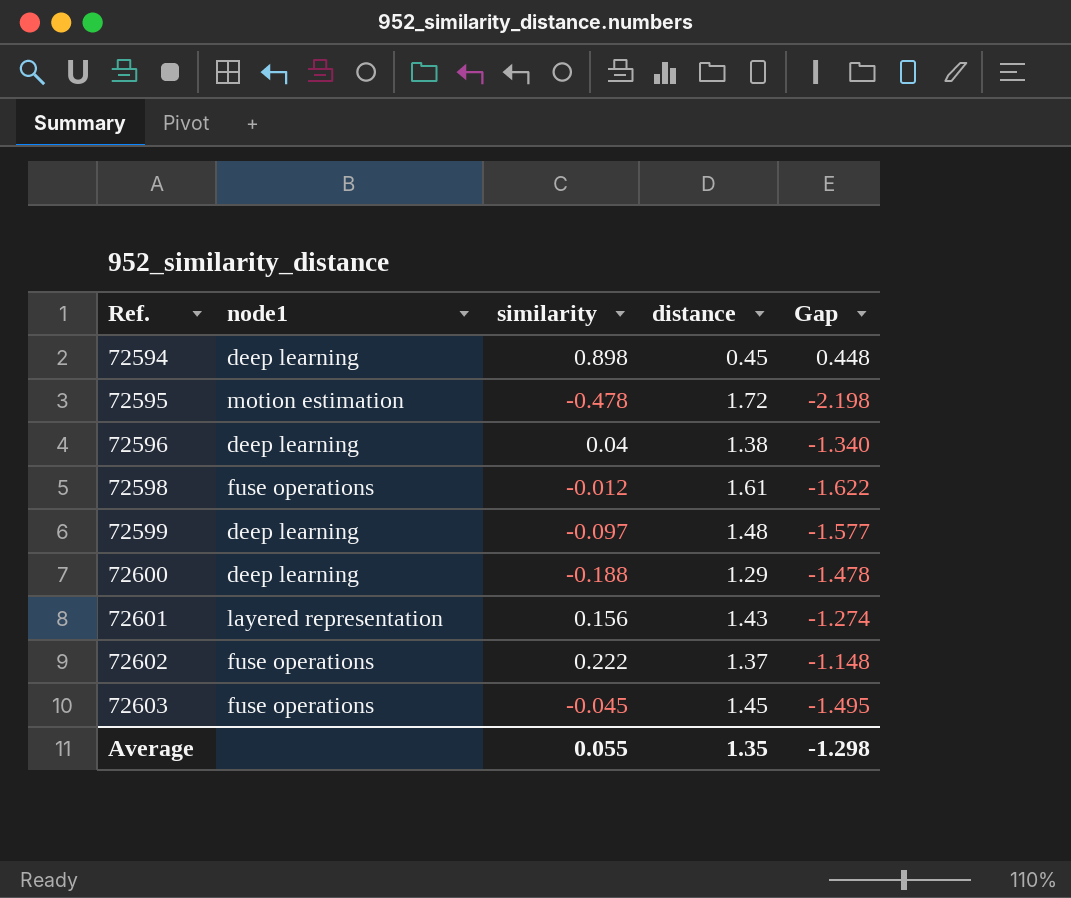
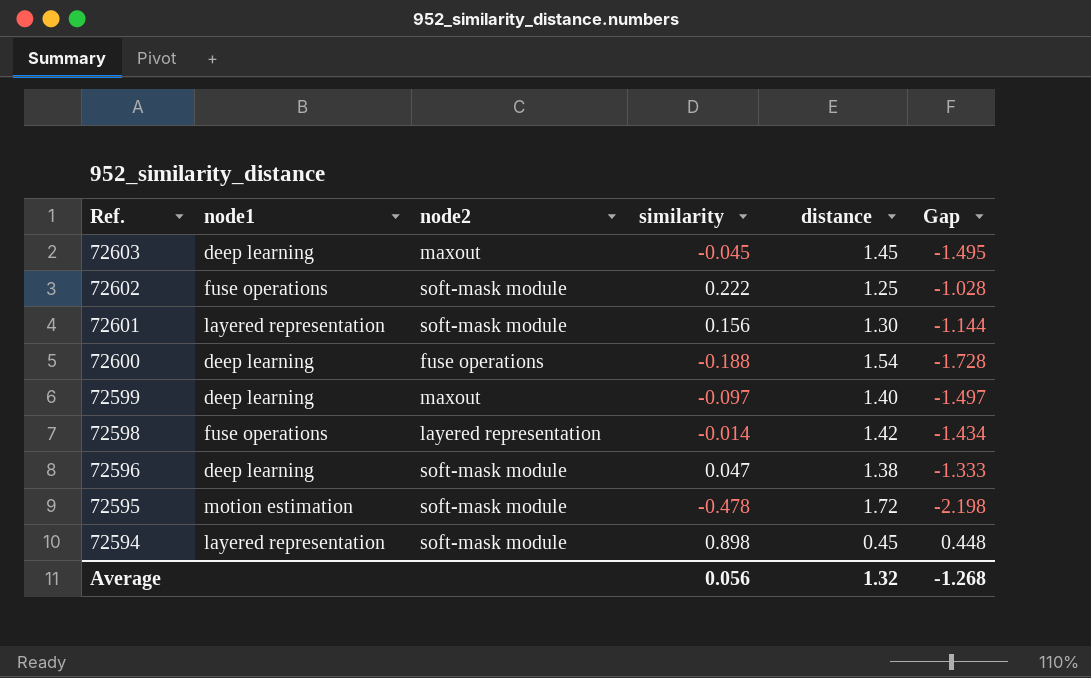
row order: Ref. ascending -> Ref. descending
column node2 | position: none -> 3
72603 | node1: fuse operations -> deep learning
72602 | distance: 1.37 -> 1.25
72602 | Gap: -1.148 -> -1.028
72601 | distance: 1.43 -> 1.30
72601 | Gap: -1.274 -> -1.144
72600 | distance: 1.29 -> 1.54
72600 | Gap: -1.478 -> -1.728
72599 | distance: 1.48 -> 1.40
72599 | Gap: -1.577 -> -1.497
72598 | similarity: -0.012 -> -0.014
72598 | distance: 1.61 -> 1.42
72598 | Gap: -1.622 -> -1.434
72596 | similarity: 0.04 -> 0.047
72596 | Gap: -1.340 -> -1.333
72594 | node1: deep learning -> layered representation
Average | similarity: 0.055 -> 0.056
Average | distance: 1.35 -> 1.32
Average | Gap: -1.298 -> -1.268

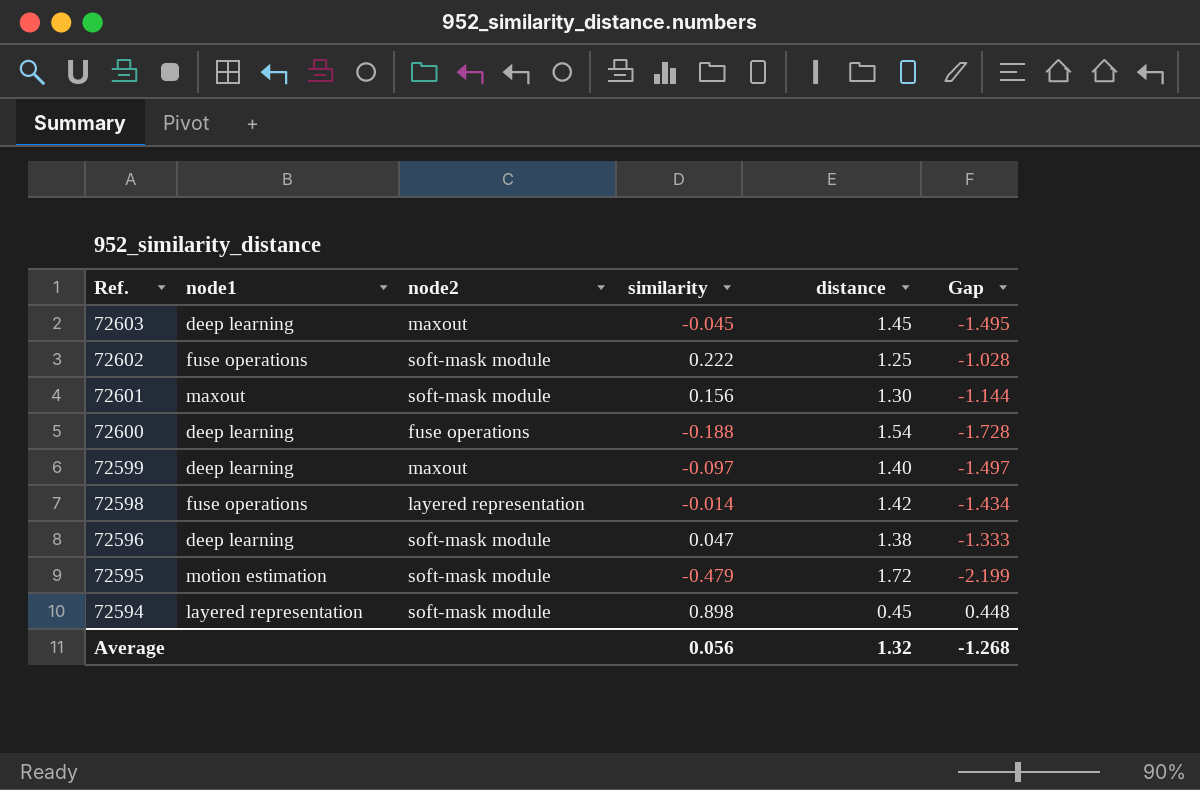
72601 | node1: layered representation -> maxout
72595 | similarity: -0.478 -> -0.479
72595 | Gap: -2.198 -> -2.199

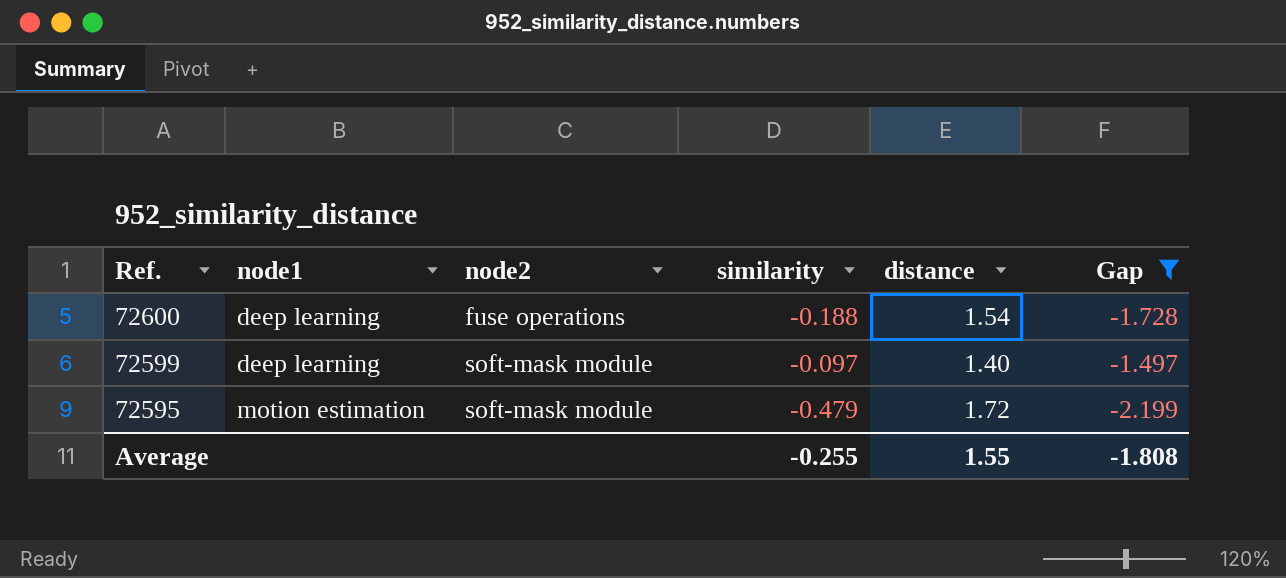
filter: none -> Gap <= -1.497
72599 | node2: maxout -> soft-mask module
Average | similarity: 0.056 -> -0.255
Average | distance: 1.32 -> 1.55
Average | Gap: -1.268 -> -1.808

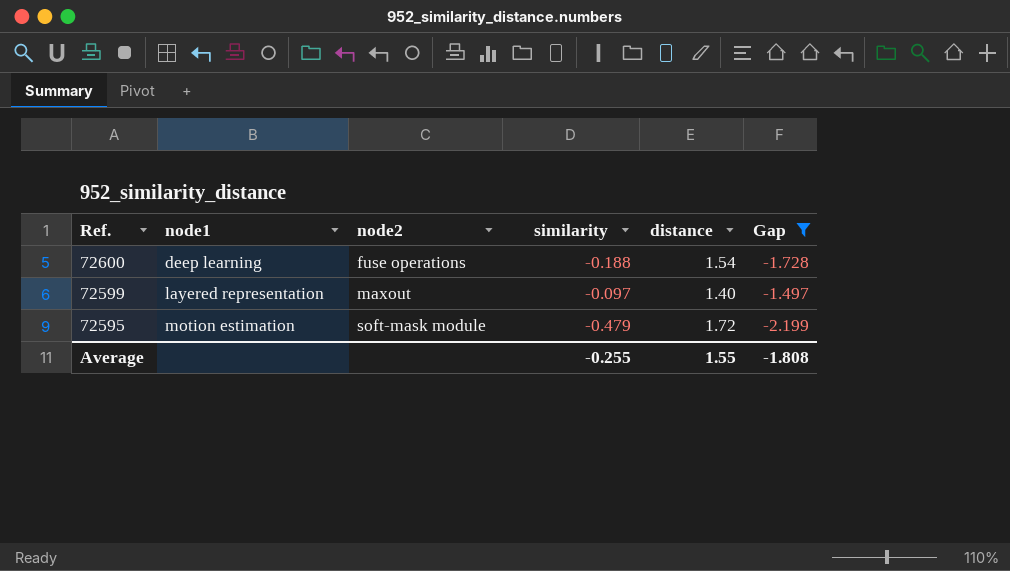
72599 | node1: deep learning -> layered representation
72599 | node2: soft-mask module -> maxout

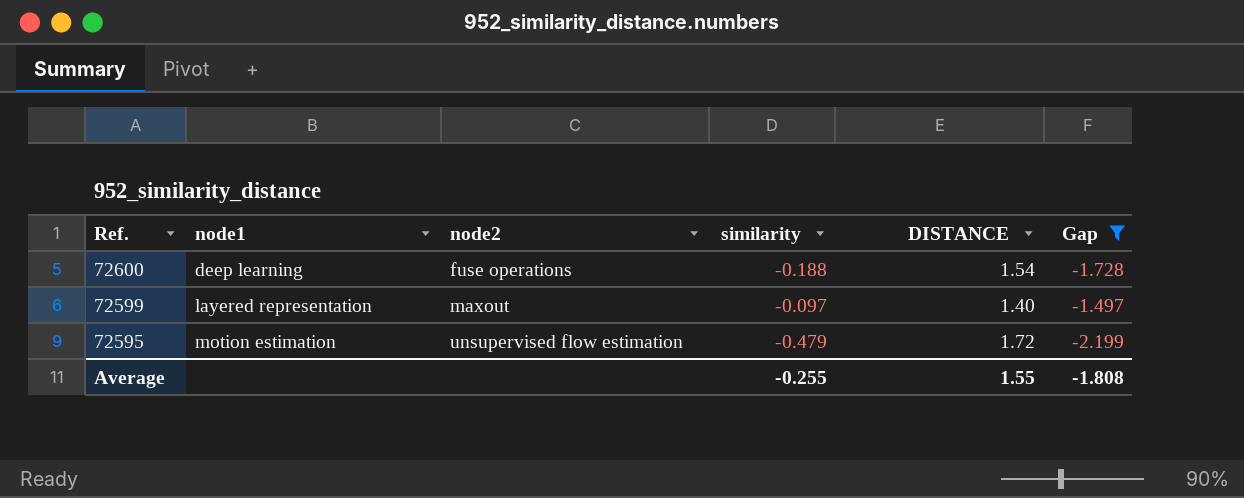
column name: distance -> DISTANCE
72595 | node2: soft-mask module -> unsupervised flow estimation

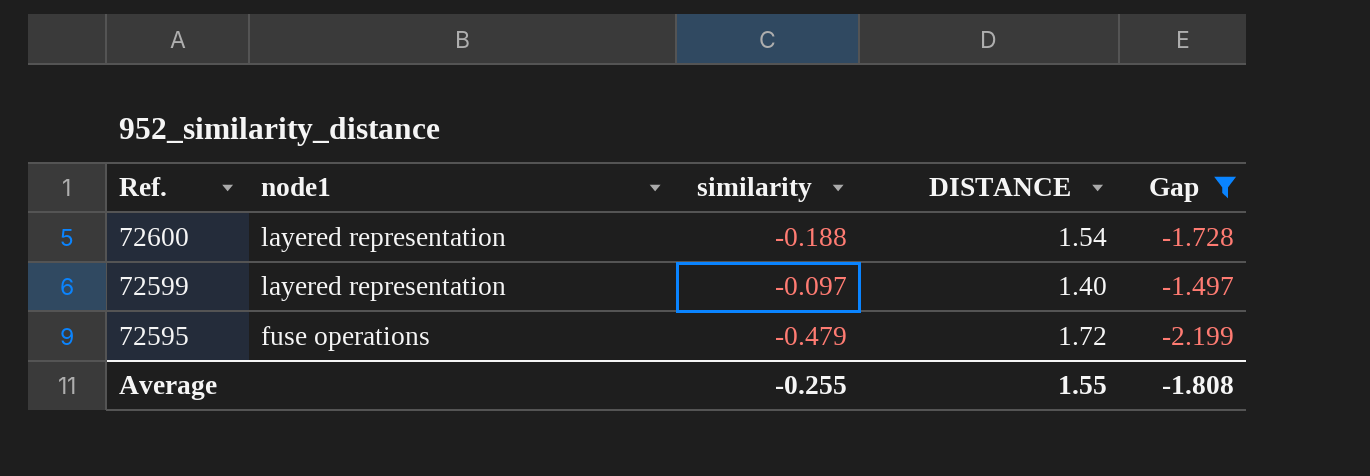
column node2 | position: 3 -> none
72600 | node1: deep learning -> layered representation
72595 | node1: motion estimation -> fuse operations

